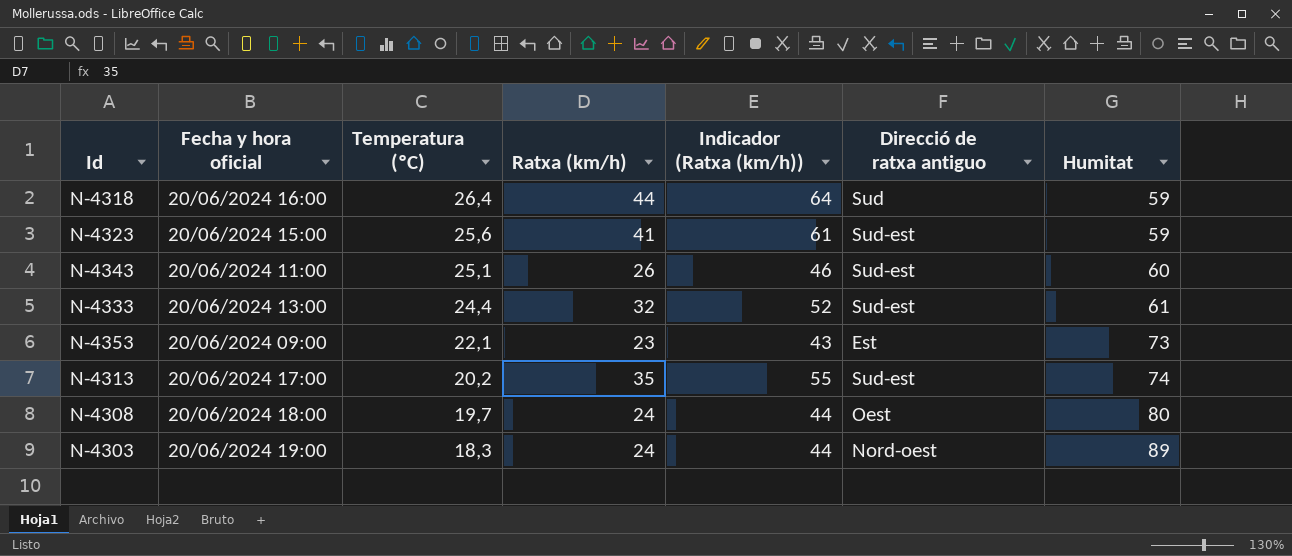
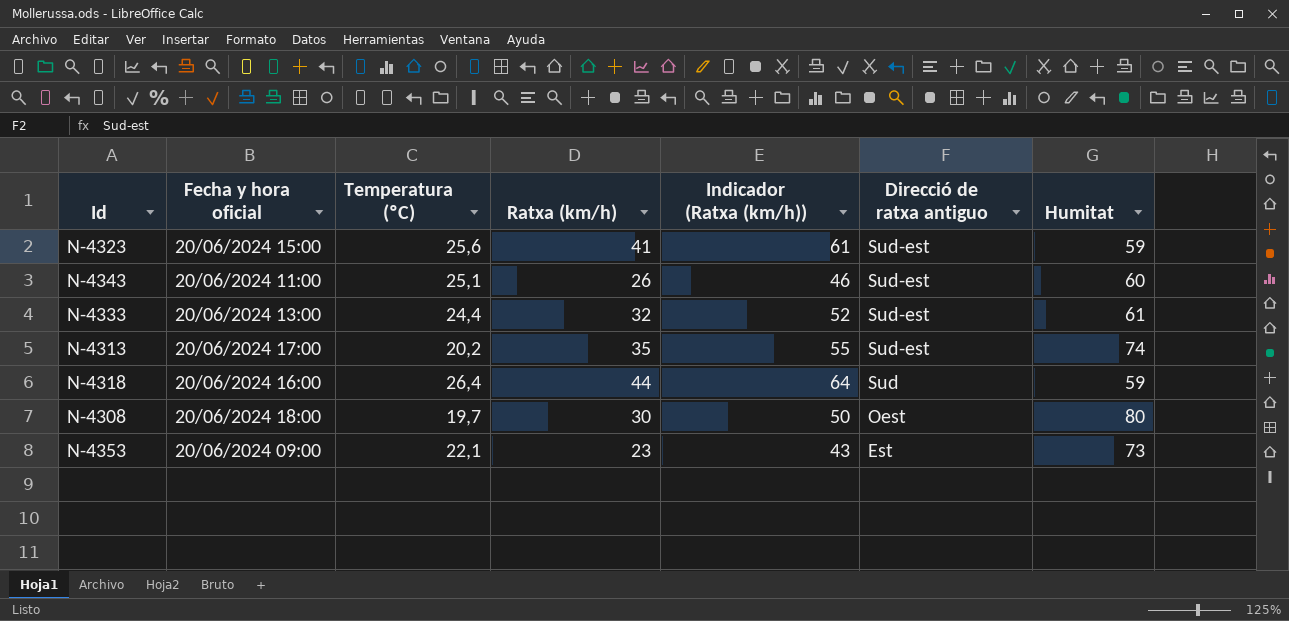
row order: Temperatura (ºC) descending -> Direcció de ratxa antiguo descending
row N-4303: 20/06/2024 19:00 | 18,3 | 24 | 44 | Nord-oest | 89 -> none
N-4308 | Ratxa (km/h): 24 -> 30
N-4308 | Indicador (Ratxa (km/h)): 44 -> 50

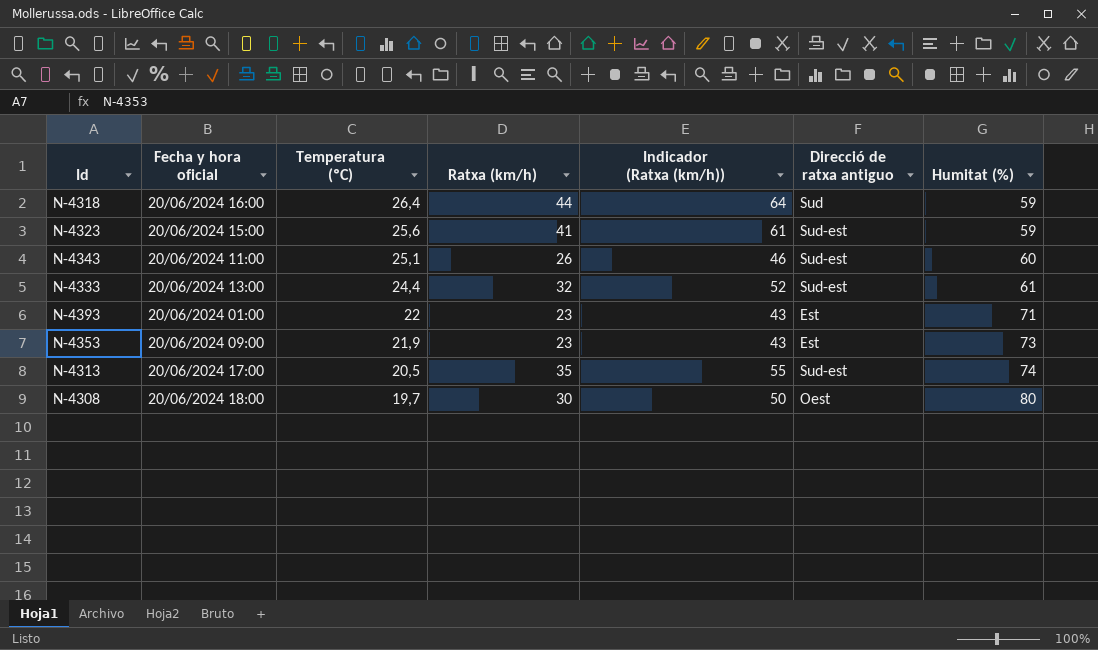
row order: Direcció de ratxa antiguo descending -> Temperatura (ºC) descending
column name: Humitat -> Humitat (%)
row N-4393: none -> 20/06/2024 01:00 | 22 | 23 | 43 | Est | 71
N-4353 | Temperatura (ºC): 22,1 -> 21,9
N-4313 | Temperatura (ºC): 20,2 -> 20,5

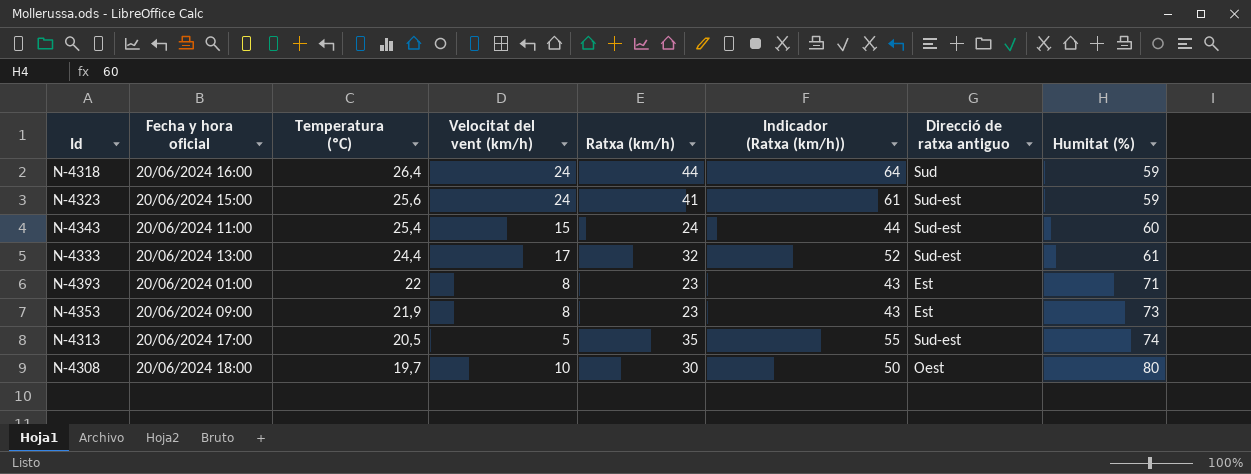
column Velocitat del vent (km/h) | position: none -> 4
N-4343 | Temperatura (ºC): 25,1 -> 25,4
N-4343 | Ratxa (km/h): 26 -> 24
N-4343 | Indicador (Ratxa (km/h)): 46 -> 44

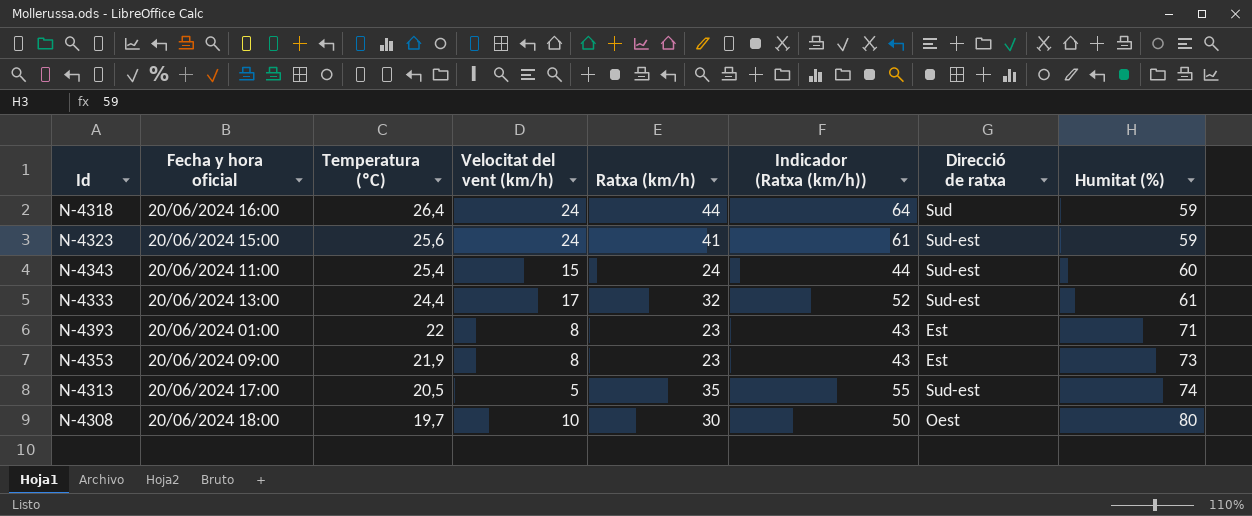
column name: Direcció de ratxa antiguo -> Direcció de ratxa

